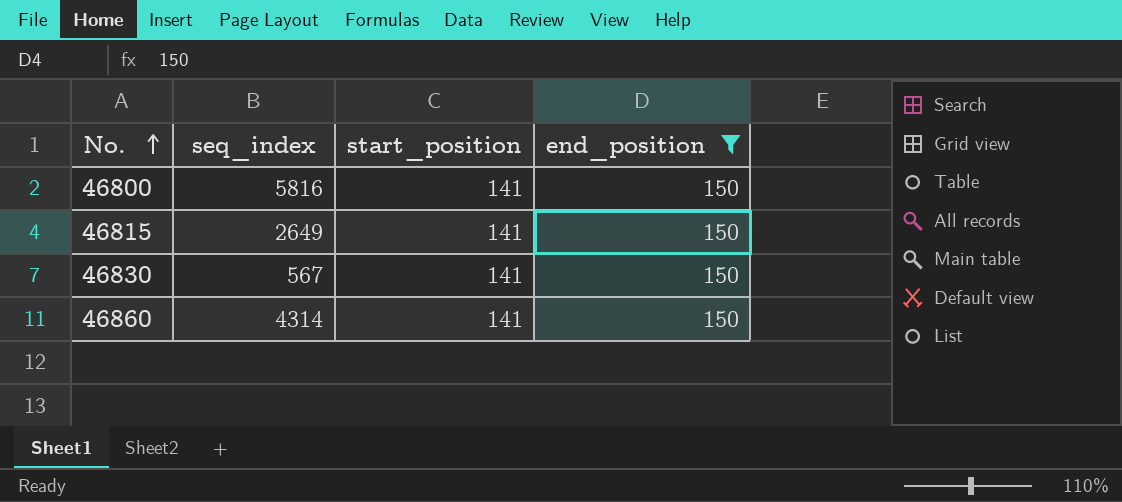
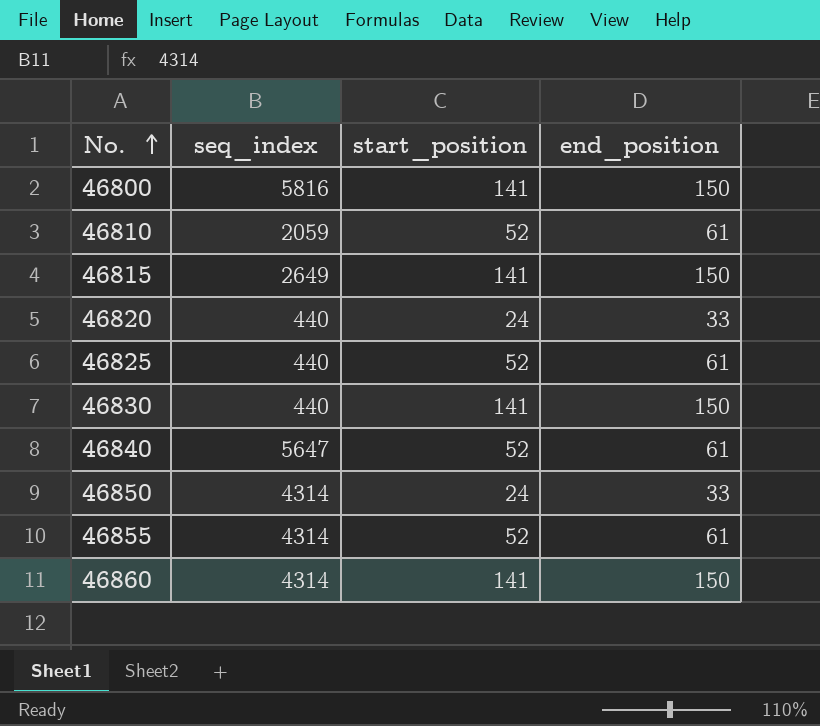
filter: end_position = 150 -> none
46830 | seq_index: 567 -> 440

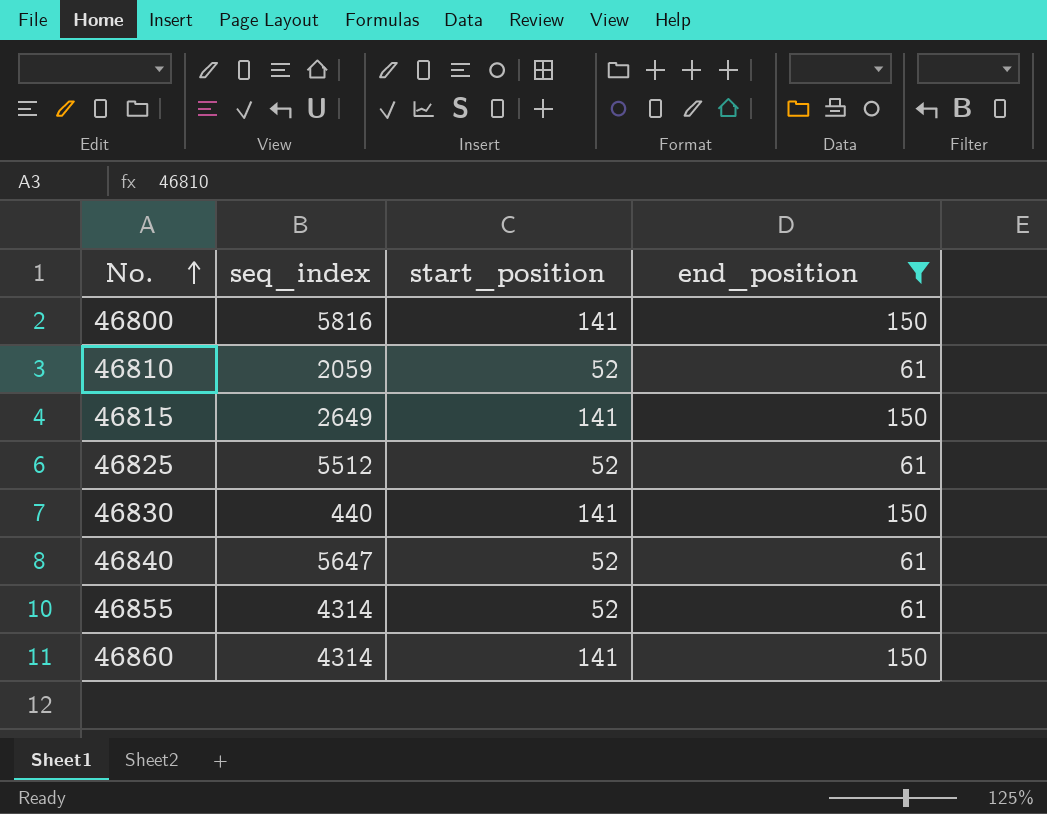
filter: none -> end_position != 33
46825 | seq_index: 440 -> 5512

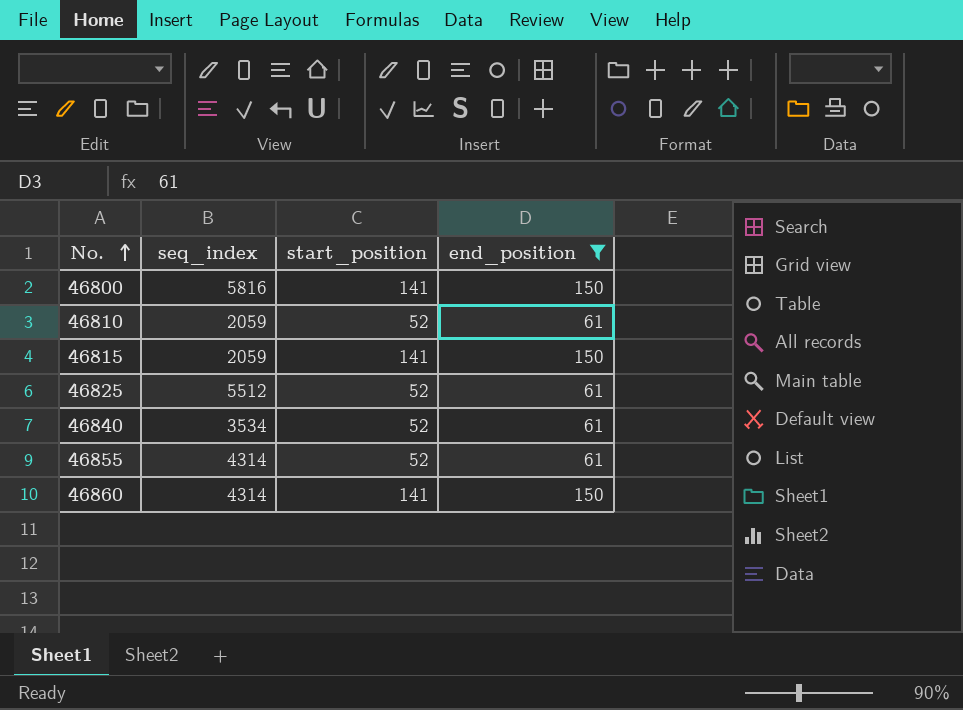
row 46830: 440 | 141 | 150 -> none
46815 | seq_index: 2649 -> 2059
46840 | seq_index: 5647 -> 3534

